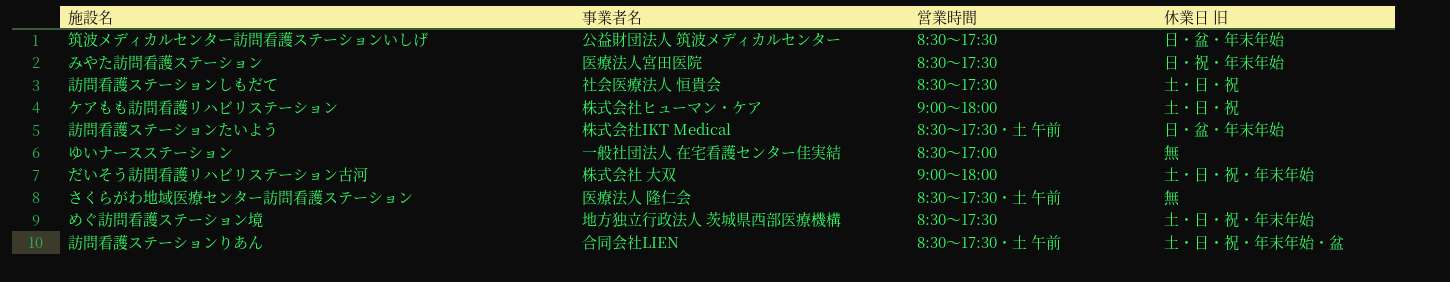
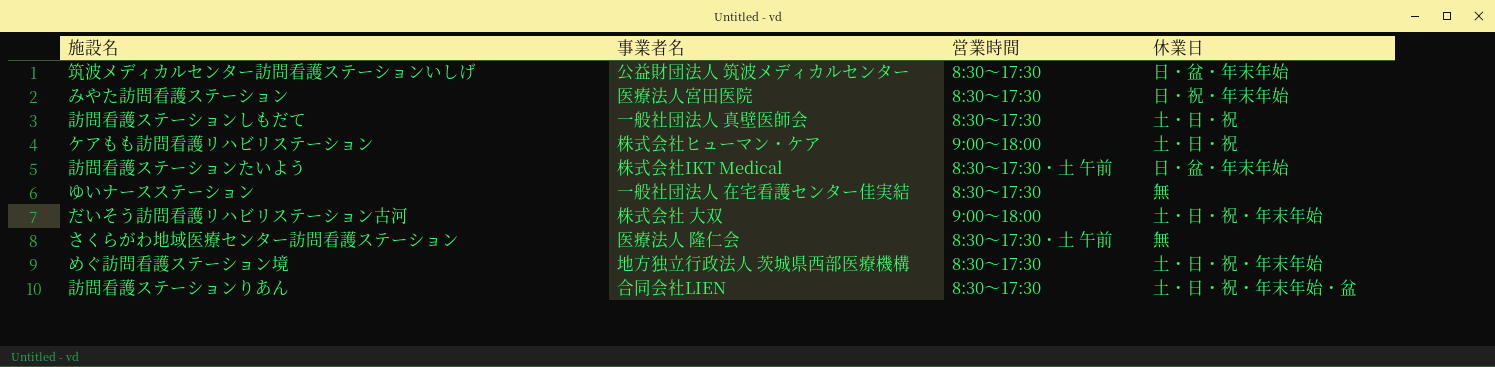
column name: 休業日 旧 -> 休業日
訪問看護ステーションしもだて | 事業者名: 社会医療法人 恒貴会 -> 一般社団法人 真壁医師会
ゆいナースステーション | 営業時間: 8:30～17:00 -> 8:30～17:30
訪問看護ステーションりあん | 営業時間: 8:30～17:30・土 午前 -> 8:30～17:30

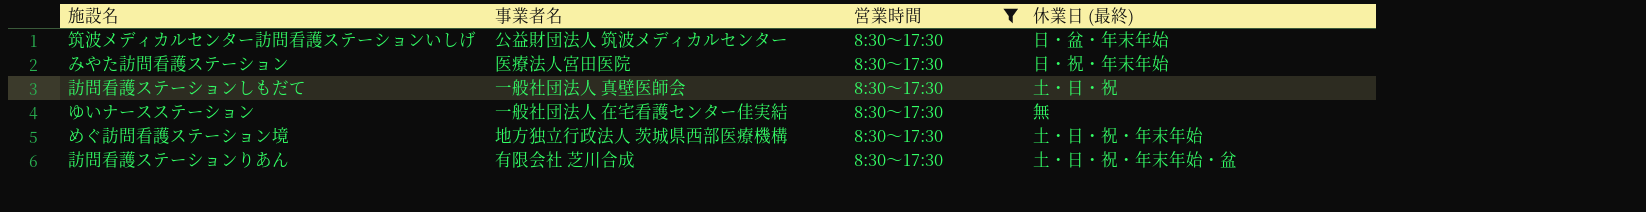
filter: none -> 営業時間 = 8:30～17:30
column name: 休業日 -> 休業日 (最終)
訪問看護ステーションりあん | 事業者名: 合同会社LIEN -> 有限会社 芝川合成

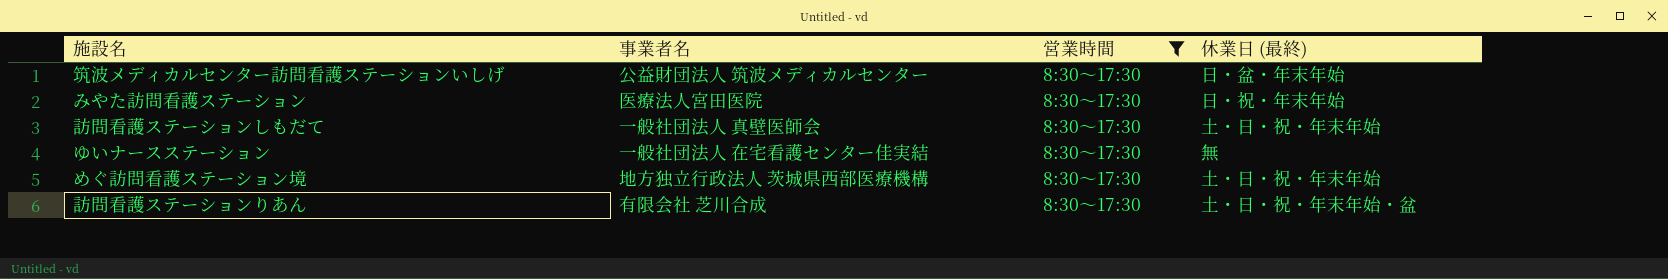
訪問看護ステーションしもだて | 休業日 (最終): 土・日・祝 -> 土・日・祝・年末年始

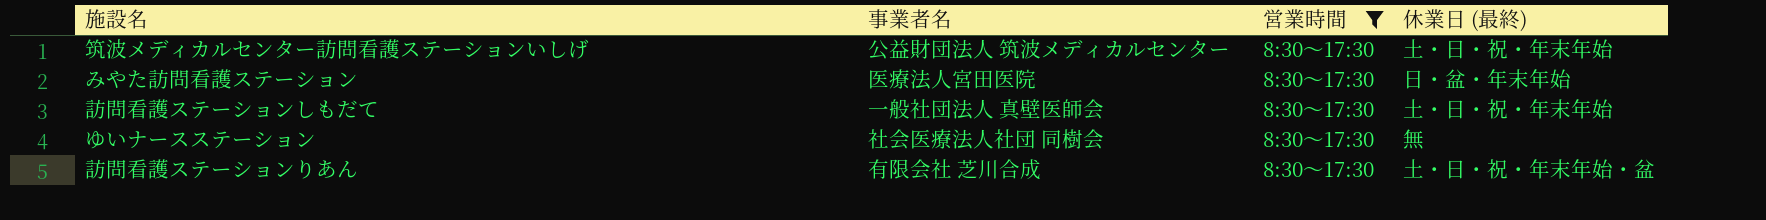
row めぐ訪問看護ステーション境: 地方独立行政法人 茨城県西部医療機構 | 8:30～17:30 | 土・日・祝・年末年始 -> none
筑波メディカルセンター訪問看護ステーションいしげ | 休業日 (最終): 日・盆・年末年始 -> 土・日・祝・年末年始
みやた訪問看護ステーション | 休業日 (最終): 日・祝・年末年始 -> 日・盆・年末年始
ゆいナースステーション | 事業者名: 一般社団法人 在宅看護センター佳実結 -> 社会医療法人社団 同樹会

